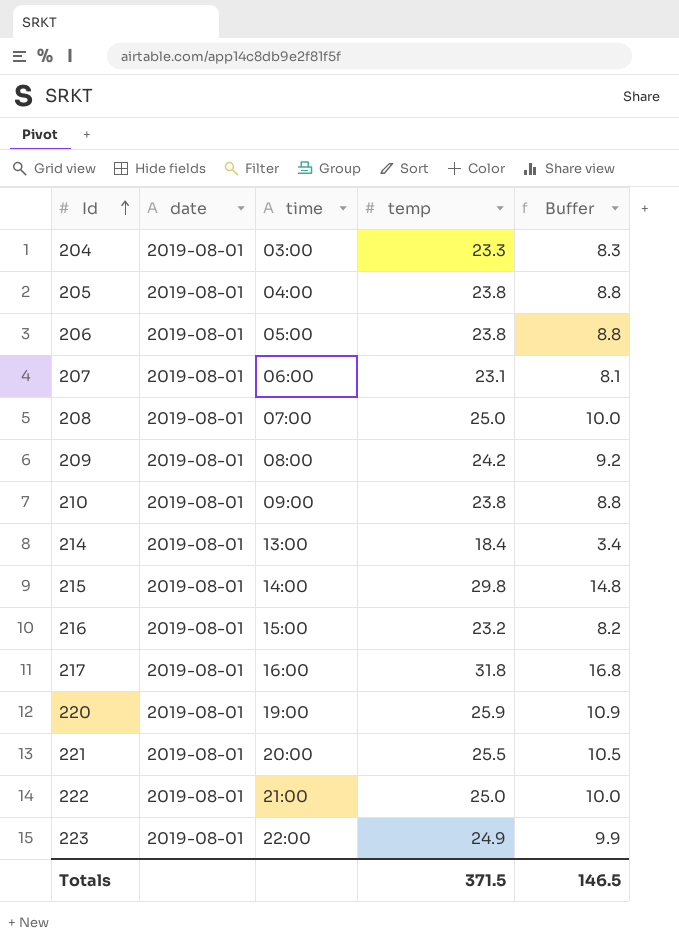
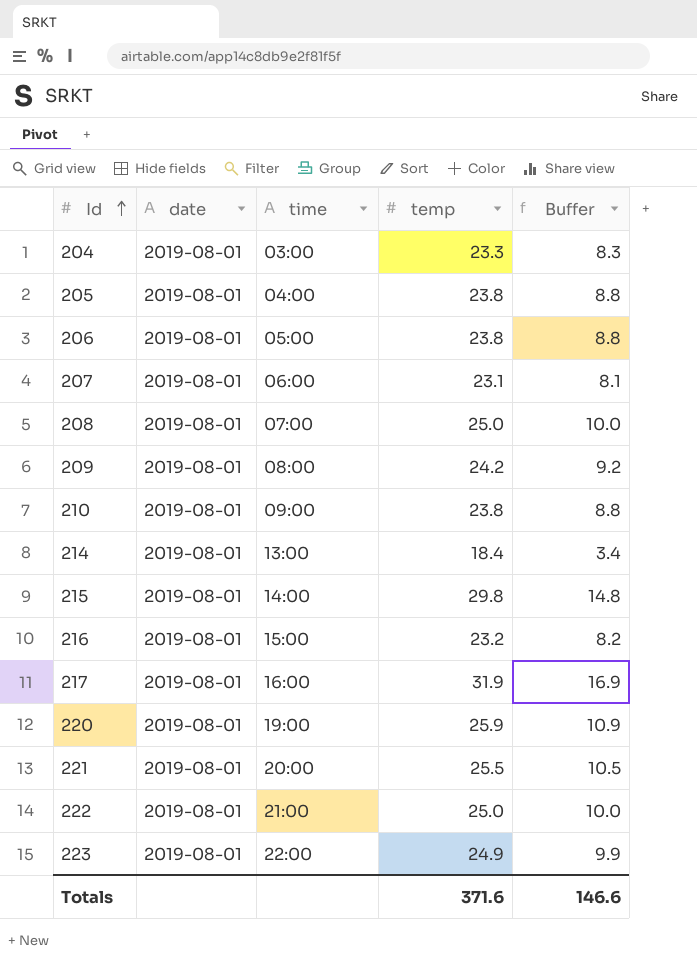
217 | temp: 31.8 -> 31.9
217 | Buffer: 16.8 -> 16.9
Totals | temp: 371.5 -> 371.6
Totals | Buffer: 146.5 -> 146.6

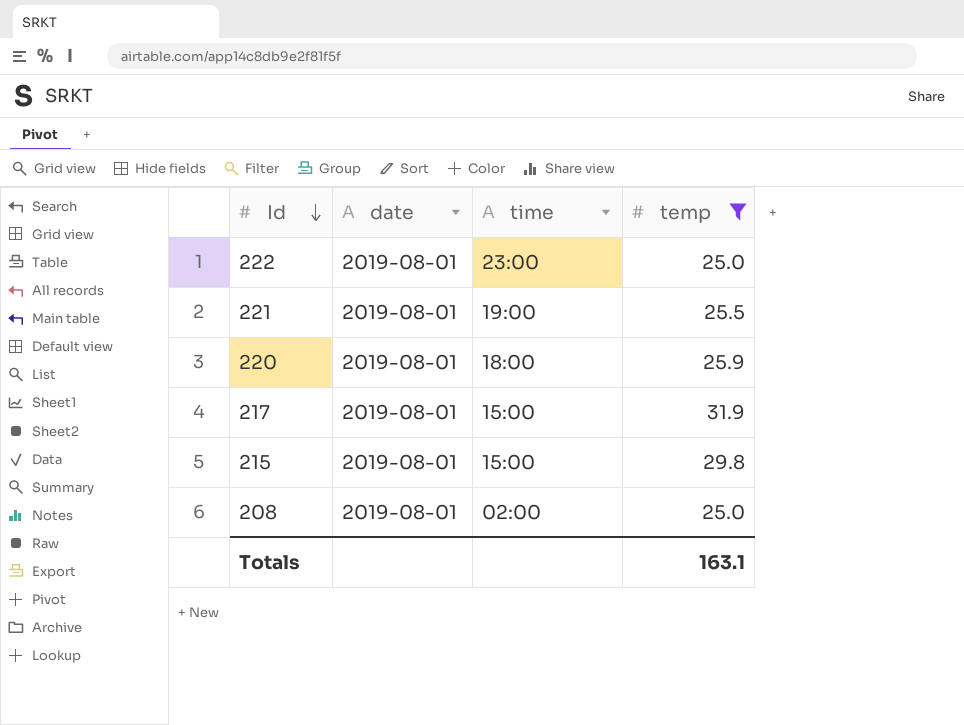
filter: none -> temp >= 25.0
row order: Id ascending -> Id descending
column Buffer | formula: [temp] - 15 -> none
222 | time: 21:00 -> 23:00
221 | time: 20:00 -> 19:00
220 | time: 19:00 -> 18:00
217 | time: 16:00 -> 15:00
215 | time: 14:00 -> 15:00
208 | time: 07:00 -> 02:00
Totals | temp: 371.6 -> 163.1

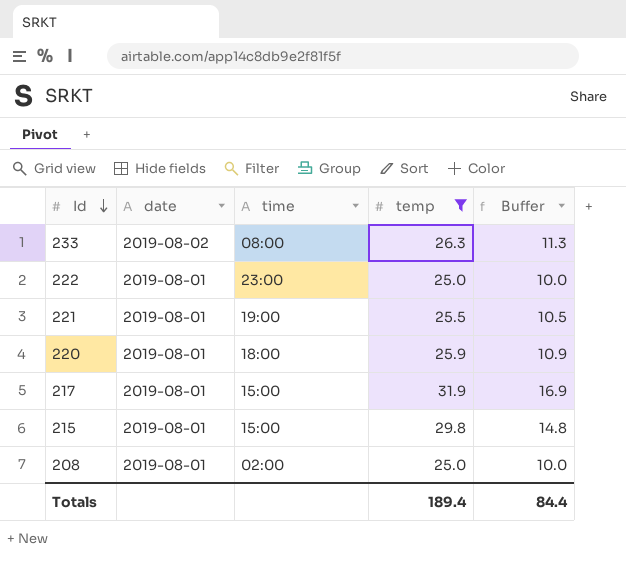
column Buffer | formula: none -> [temp] - 15
row 233: none -> 2019-08-02 | 08:00 | 26.3 | 11.3
Totals | temp: 163.1 -> 189.4

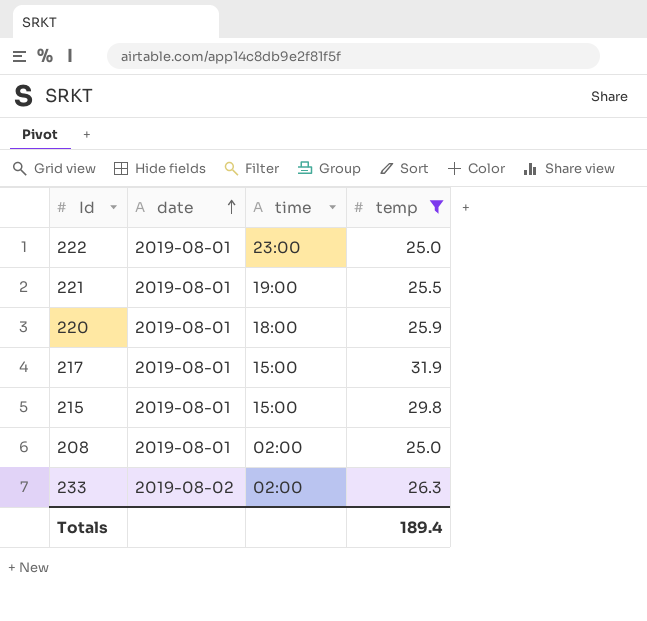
row order: Id descending -> date ascending
column Buffer | formula: [temp] - 15 -> none
233 | time: 08:00 -> 02:00

